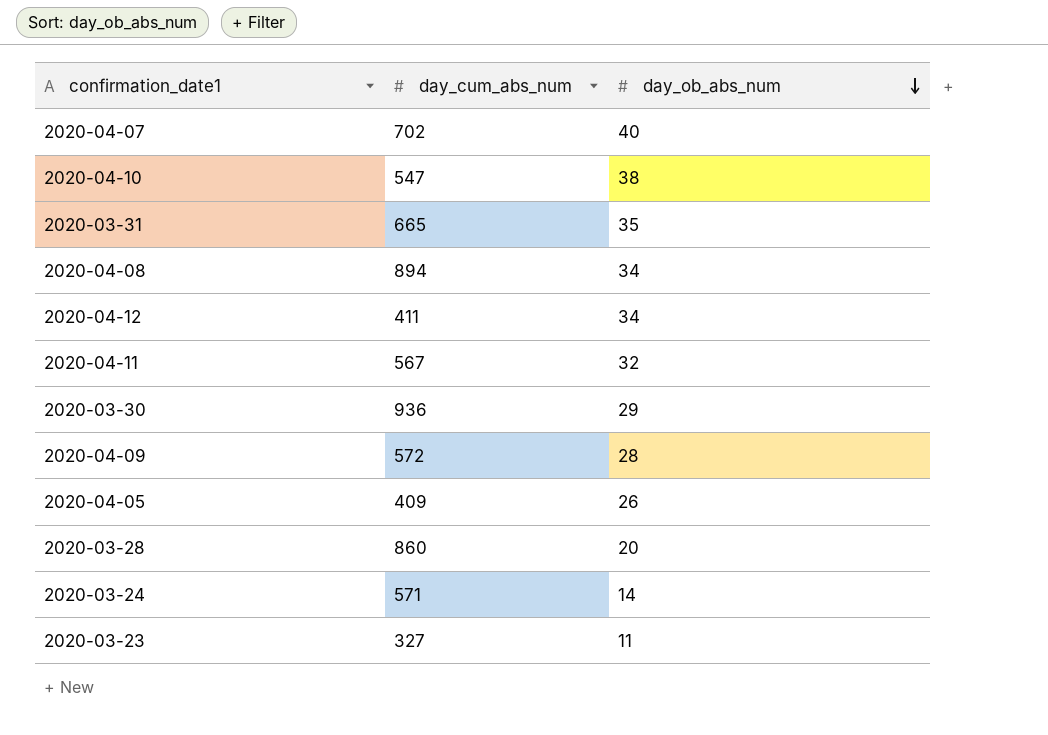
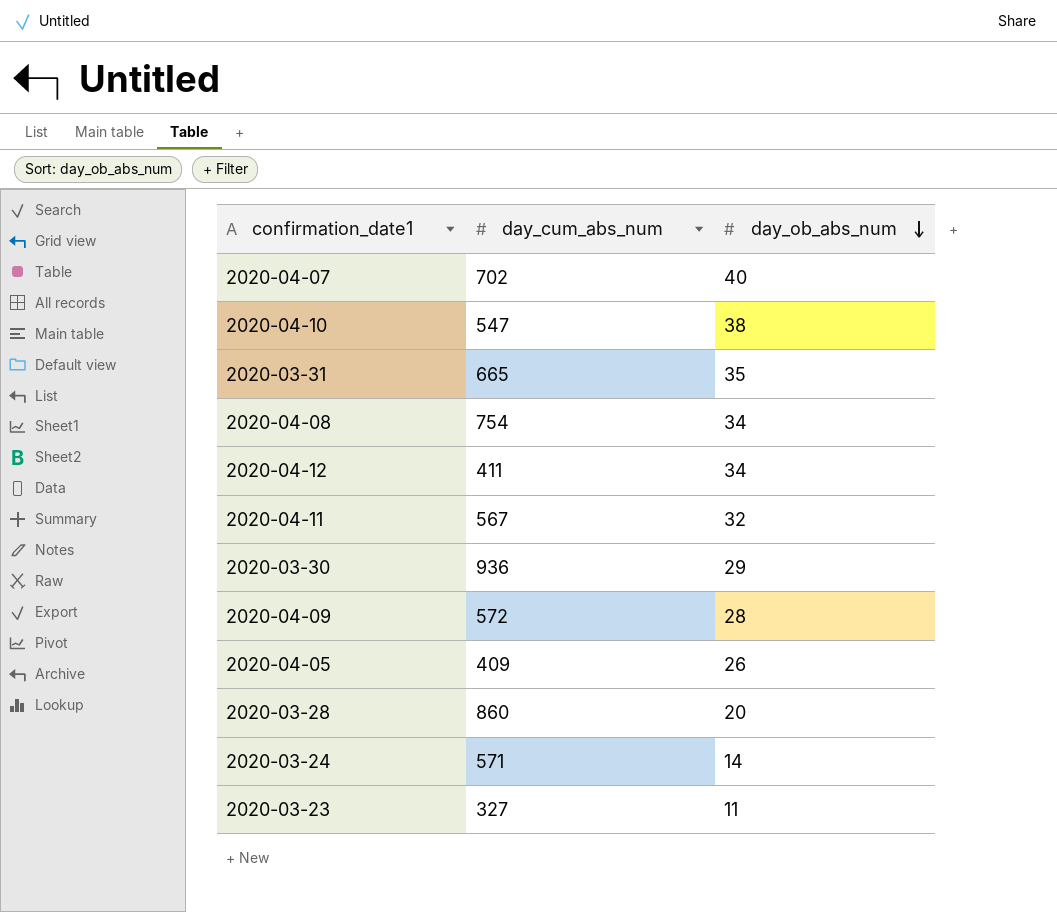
2020-04-08 | day_cum_abs_num: 894 -> 754

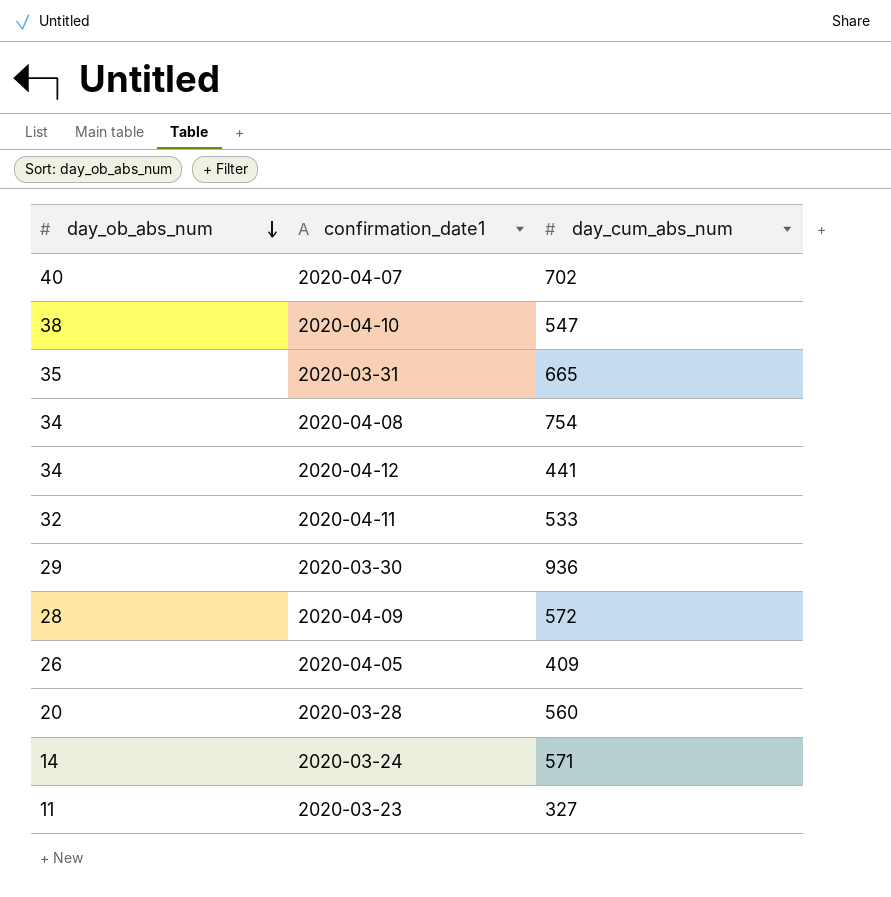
column day_ob_abs_num | position: 3 -> 1
2020-04-12 | day_cum_abs_num: 411 -> 441
2020-04-11 | day_cum_abs_num: 567 -> 533
2020-03-28 | day_cum_abs_num: 860 -> 560

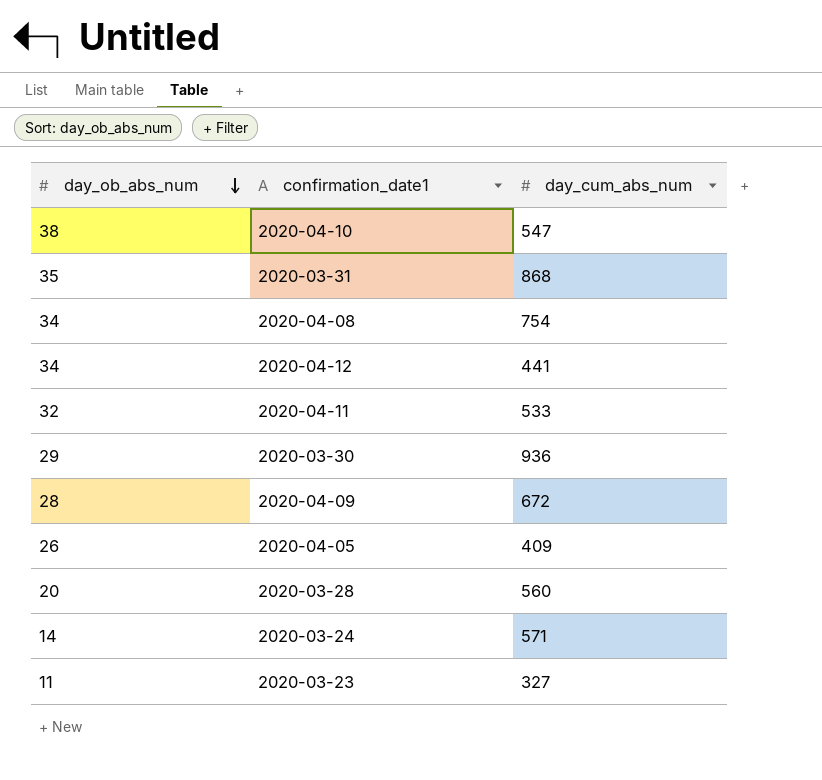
row 2020-04-07: 40 | 702 -> none
2020-03-31 | day_cum_abs_num: 665 -> 868
2020-04-09 | day_cum_abs_num: 572 -> 672

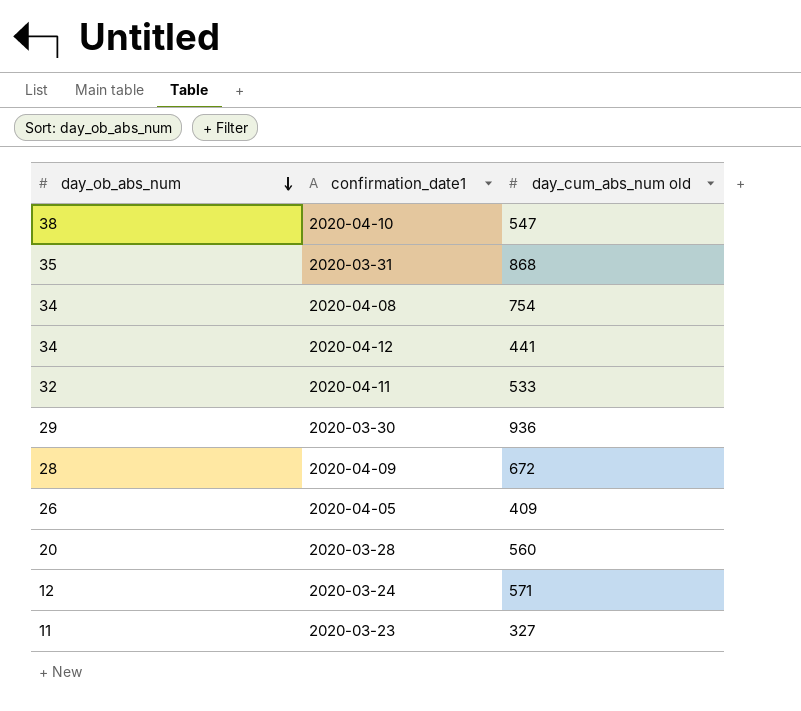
column name: day_cum_abs_num -> day_cum_abs_num old
2020-03-24 | day_ob_abs_num: 14 -> 12

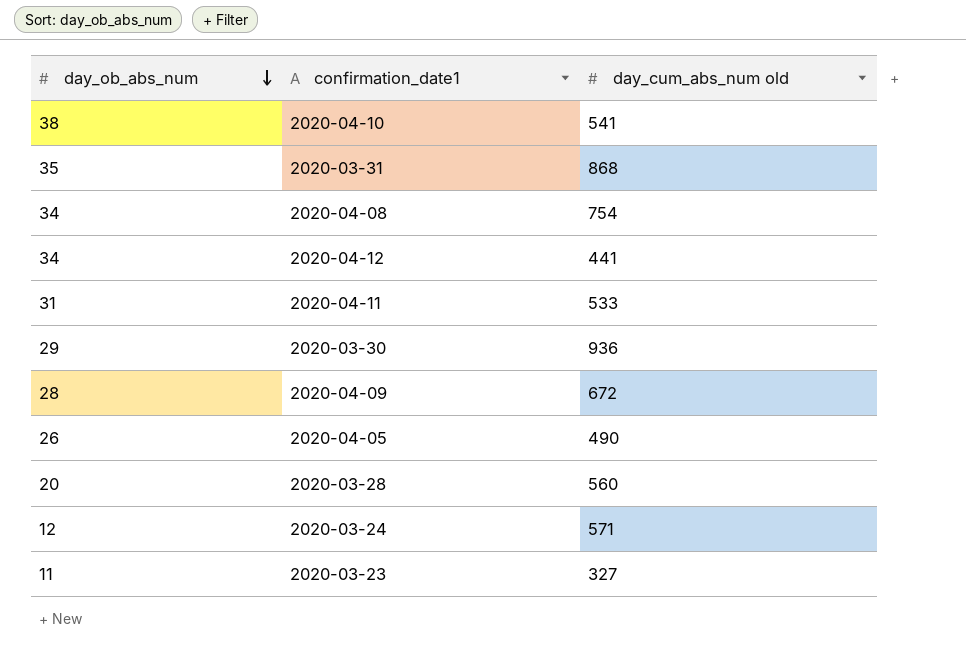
2020-04-10 | day_cum_abs_num old: 547 -> 541
2020-04-11 | day_ob_abs_num: 32 -> 31
2020-04-05 | day_cum_abs_num old: 409 -> 490

